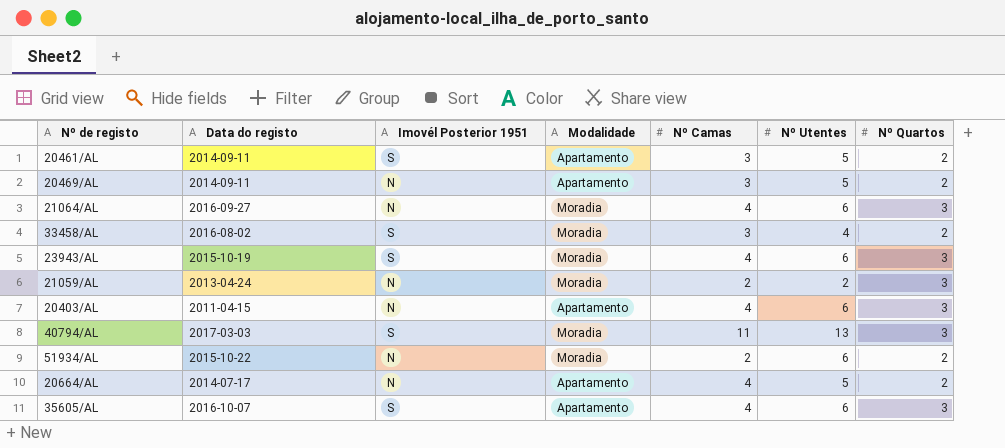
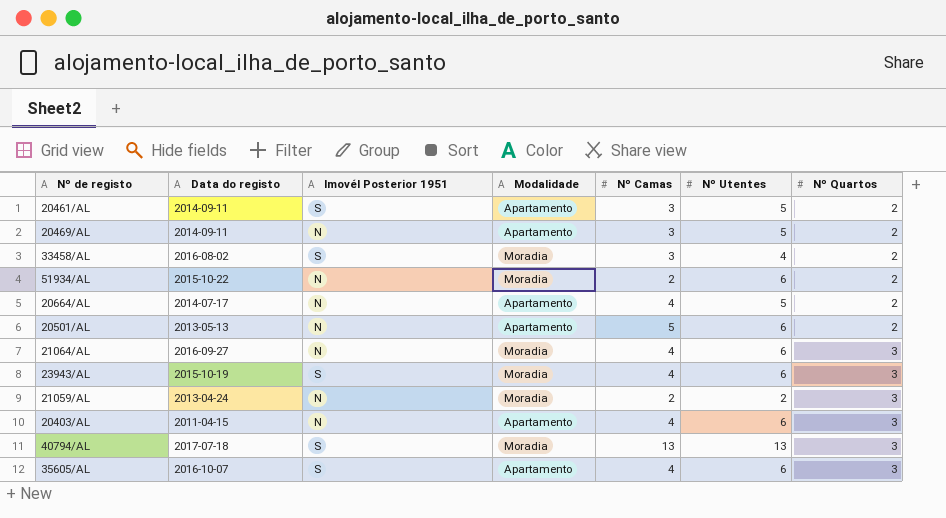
row order: none -> Nº Quartos ascending
row 20501/AL: none -> 2013-05-13 | N | Apartamento | 5 | 6 | 2
40794/AL | Data do registo: 2017-03-03 -> 2017-07-18
40794/AL | Nº Camas: 11 -> 13

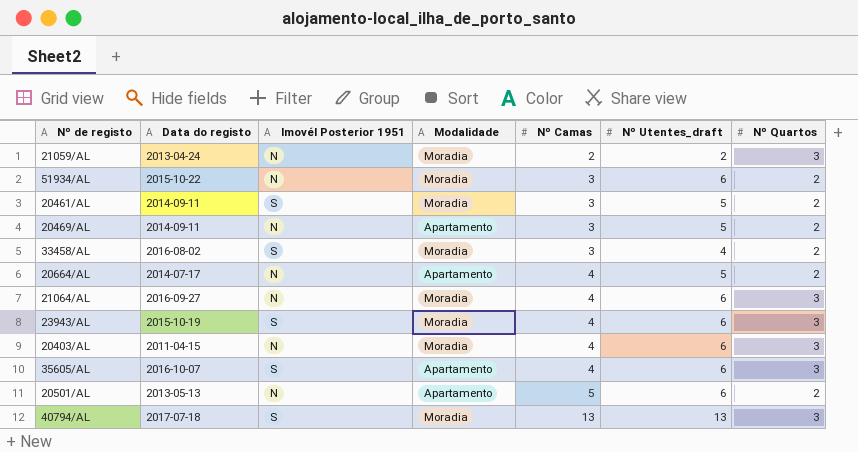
row order: Nº Quartos ascending -> Nº Camas ascending
column name: Nº Utentes -> Nº Utentes_draft
51934/AL | Nº Camas: 2 -> 3
20461/AL | Modalidade: Apartamento -> Moradia
20403/AL | Modalidade: Apartamento -> Moradia

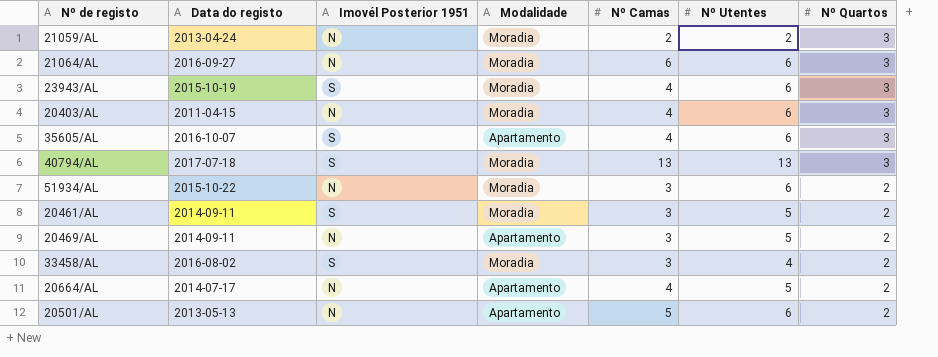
row order: Nº Camas ascending -> Nº Quartos descending
column name: Nº Utentes_draft -> Nº Utentes
21064/AL | Nº Camas: 4 -> 6

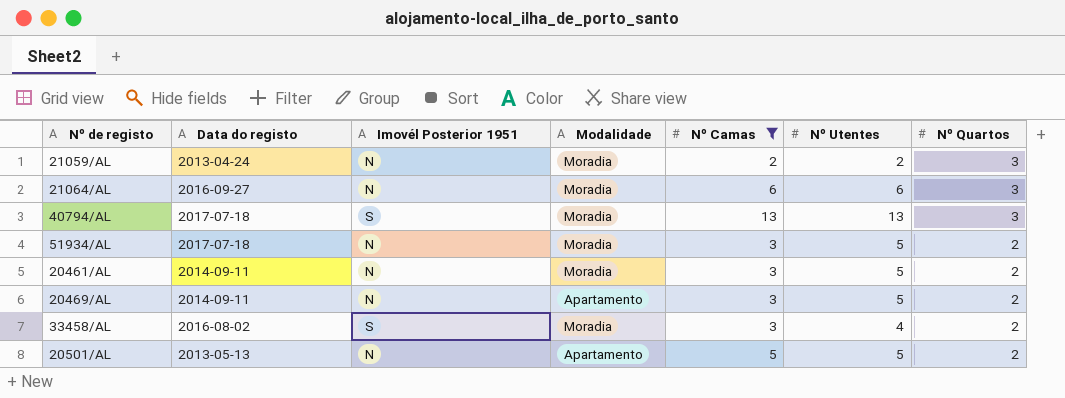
filter: none -> Nº Camas != 4
51934/AL | Data do registo: 2015-10-22 -> 2017-07-18
51934/AL | Nº Utentes: 6 -> 5
20461/AL | Imovél Posterior 1951: S -> N
20501/AL | Nº Utentes: 6 -> 5

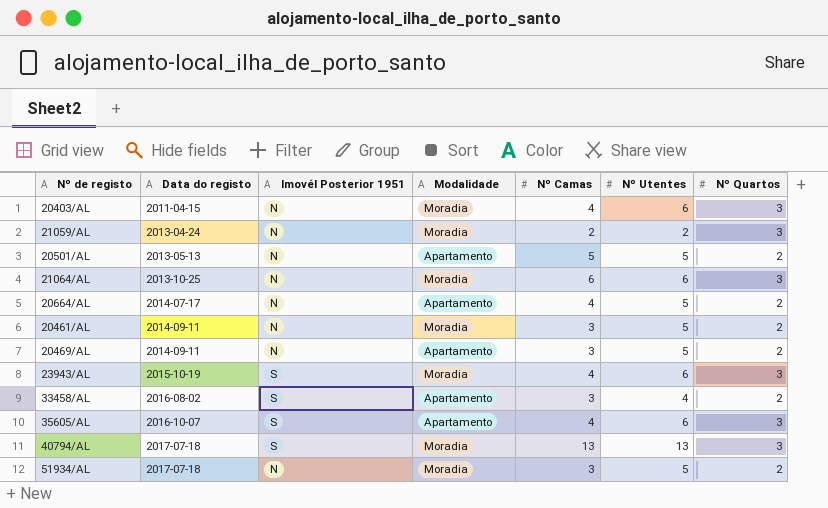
filter: Nº Camas != 4 -> none
row order: Nº Quartos descending -> Data do registo ascending
21064/AL | Data do registo: 2016-09-27 -> 2013-10-25
33458/AL | Modalidade: Moradia -> Apartamento

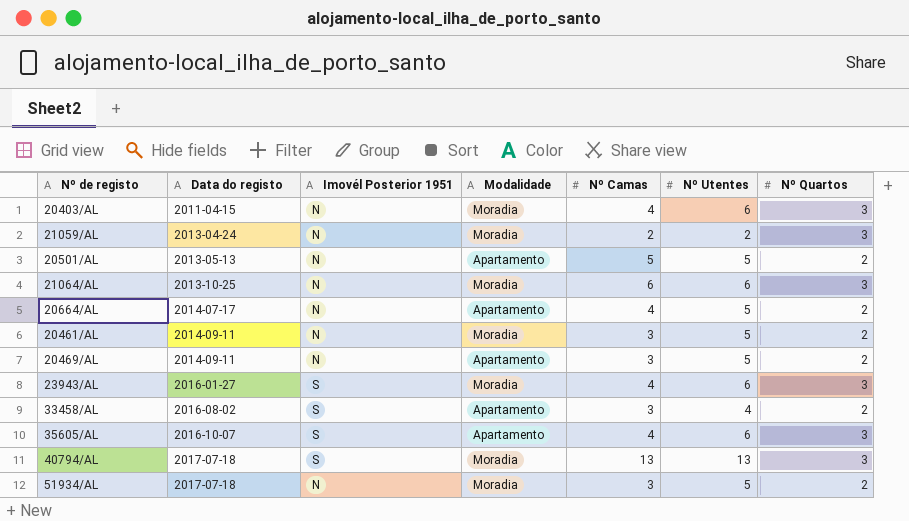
23943/AL | Data do registo: 2015-10-19 -> 2016-01-27

